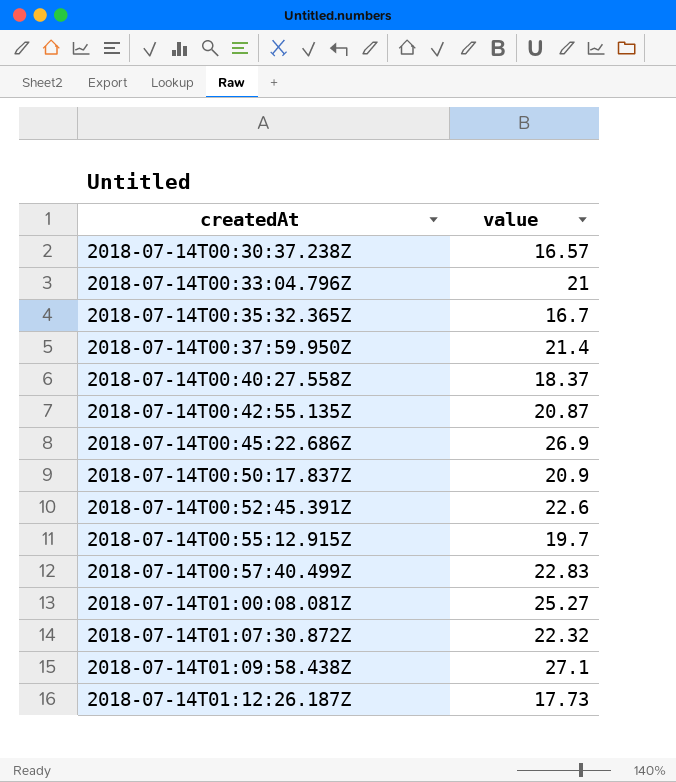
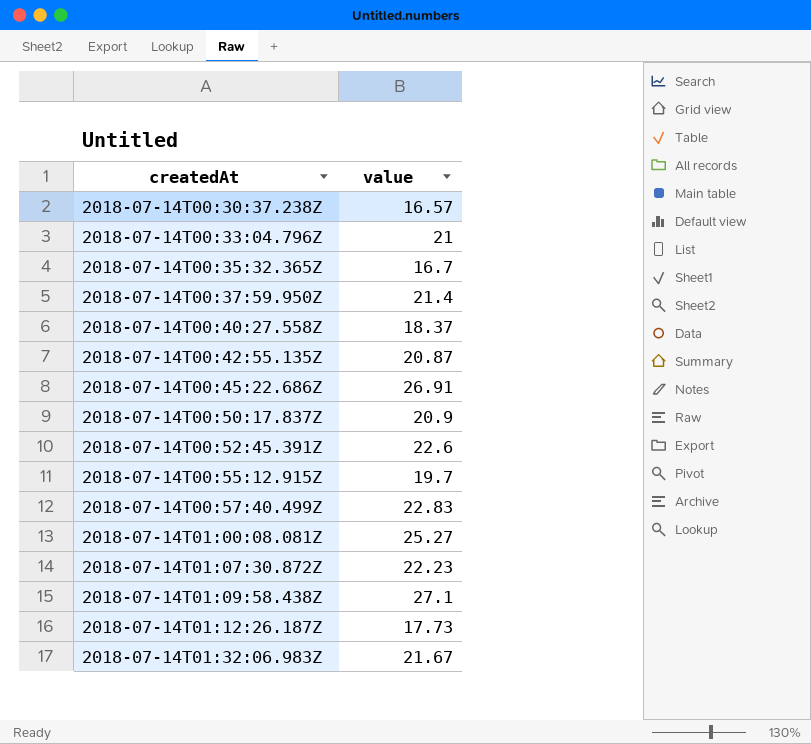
2018-07-14T00:45:22.686Z | value: 26.9 -> 26.91
2018-07-14T01:07:30.872Z | value: 22.32 -> 22.23
row 2018-07-14T01:32:06.983Z: none -> 21.67

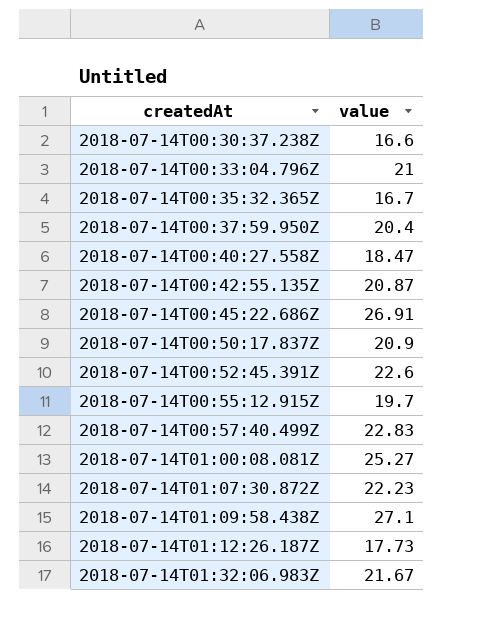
2018-07-14T00:30:37.238Z | value: 16.57 -> 16.6
2018-07-14T00:37:59.950Z | value: 21.4 -> 20.4
2018-07-14T00:40:27.558Z | value: 18.37 -> 18.47

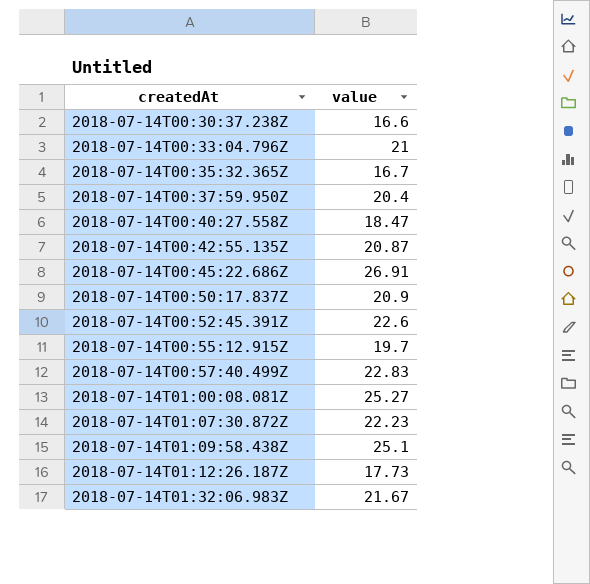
2018-07-14T01:09:58.438Z | value: 27.1 -> 25.1

